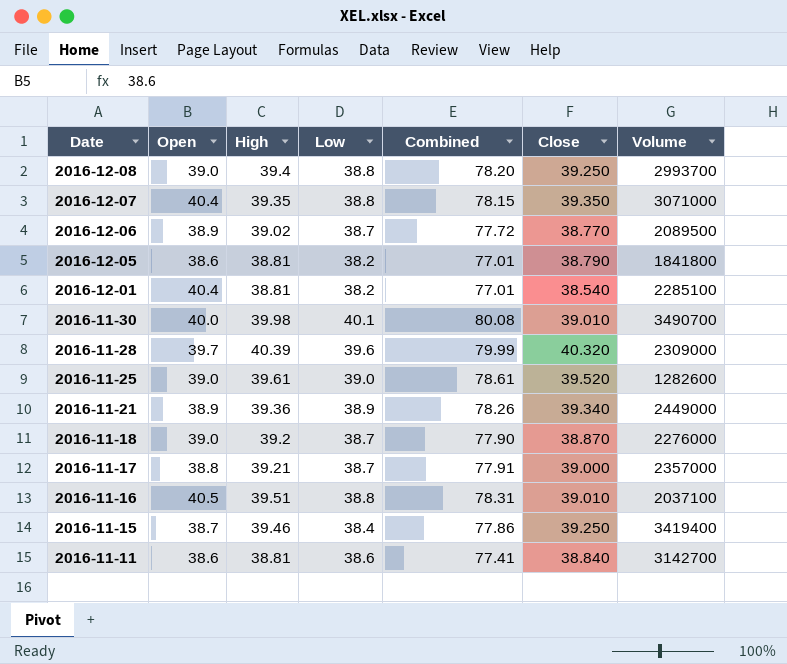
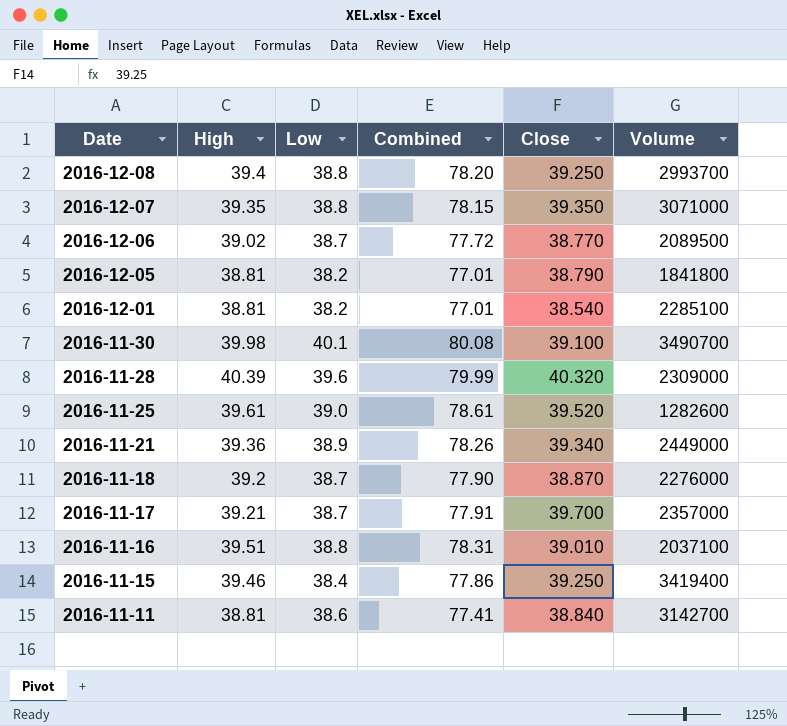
column Open | position: 2 -> none
2016-11-30 | Close: 39.010 -> 39.100
2016-11-17 | Close: 39.000 -> 39.700

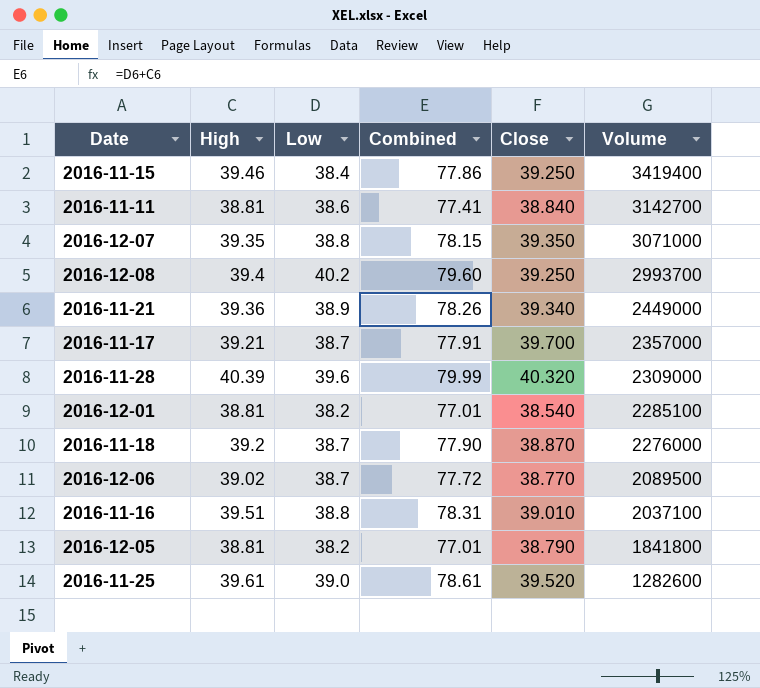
row order: Date descending -> Volume descending
row 2016-11-30: 39.98 | 40.1 | 80.08 | 39.100 | 3490700 -> none
2016-12-08 | Low: 38.8 -> 40.2
2016-12-08 | Combined: 78.20 -> 79.60

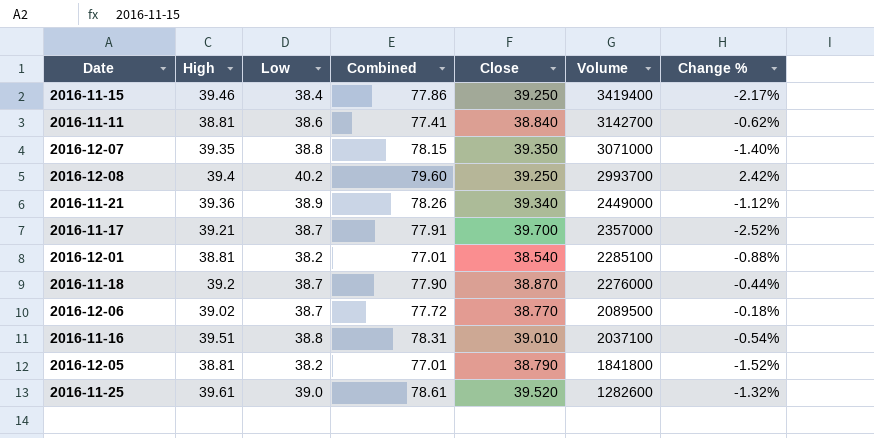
column Change % | formula: none -> ([Low] - [Close]) / [Close]
row 2016-11-28: 40.39 | 39.6 | 79.99 | 40.320 | 2309000 -> none

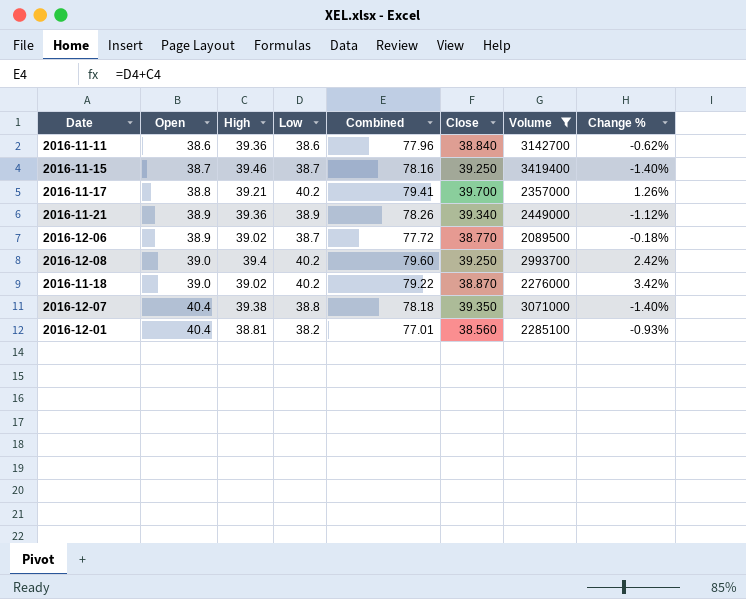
filter: none -> Volume >= 2089500
row order: Volume descending -> Open ascending
column Open | position: none -> 2
2016-11-11 | High: 38.81 -> 39.36
2016-11-11 | Combined: 77.41 -> 77.96
2016-11-15 | Low: 38.4 -> 38.7
2016-11-15 | Combined: 77.86 -> 78.16
2016-11-15 | Change %: -2.17% -> -1.40%
2016-11-17 | Low: 38.7 -> 40.2
2016-11-17 | Combined: 77.91 -> 79.41
2016-11-17 | Change %: -2.52% -> 1.26%
2016-11-18 | High: 39.2 -> 39.02
2016-11-18 | Low: 38.7 -> 40.2
2016-11-18 | Combined: 77.90 -> 79.22
2016-11-18 | Change %: -0.44% -> 3.42%
2016-12-07 | High: 39.35 -> 39.38
2016-12-07 | Combined: 78.15 -> 78.18
2016-12-01 | Close: 38.540 -> 38.560
2016-12-01 | Change %: -0.88% -> -0.93%

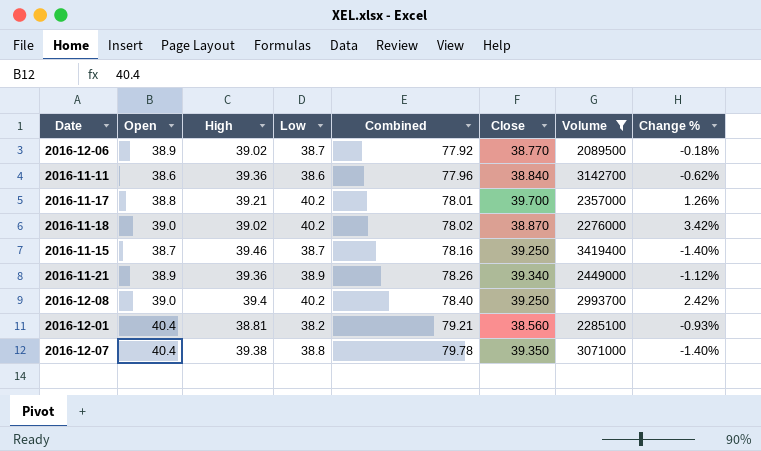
row order: Open ascending -> Combined ascending
column Combined | formula: [High] + [Low] -> [Open] + [High]

